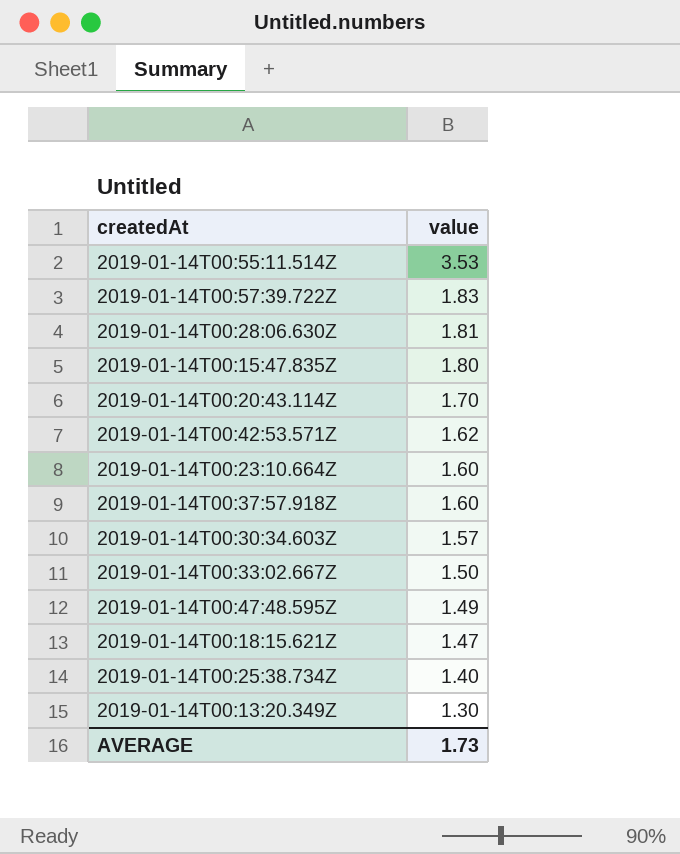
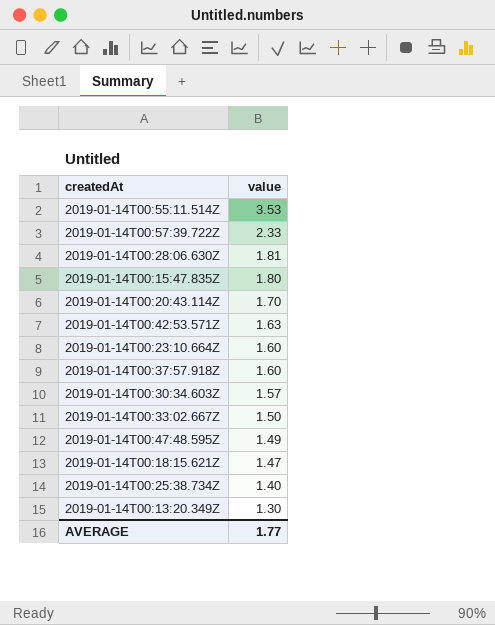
2019-01-14T00:57:39.722Z | value: 1.83 -> 2.33
2019-01-14T00:42:53.571Z | value: 1.62 -> 1.63
AVERAGE | value: 1.73 -> 1.77

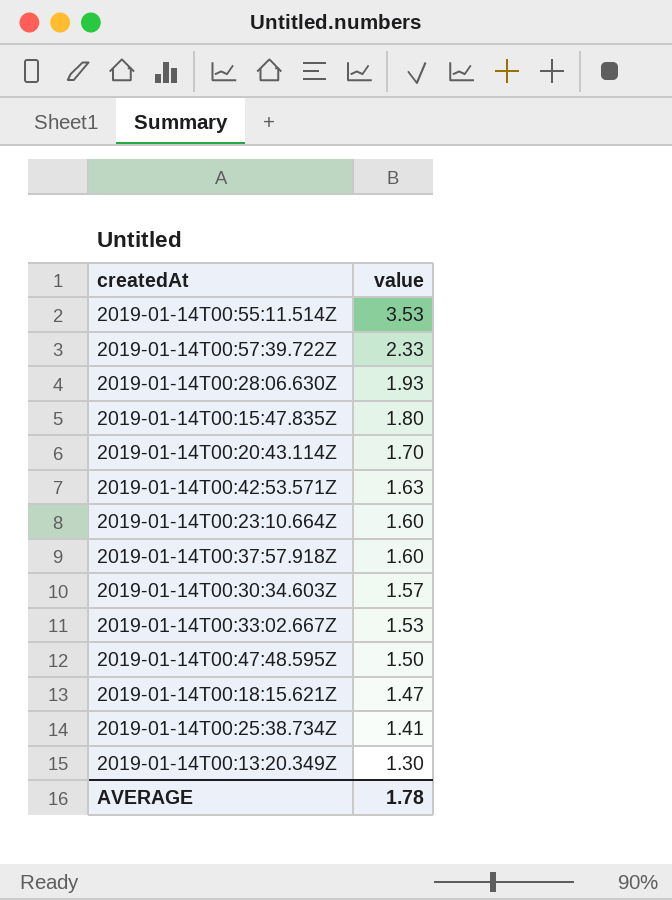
2019-01-14T00:28:06.630Z | value: 1.81 -> 1.93
2019-01-14T00:33:02.667Z | value: 1.50 -> 1.53
2019-01-14T00:47:48.595Z | value: 1.49 -> 1.50
2019-01-14T00:25:38.734Z | value: 1.40 -> 1.41
AVERAGE | value: 1.77 -> 1.78

